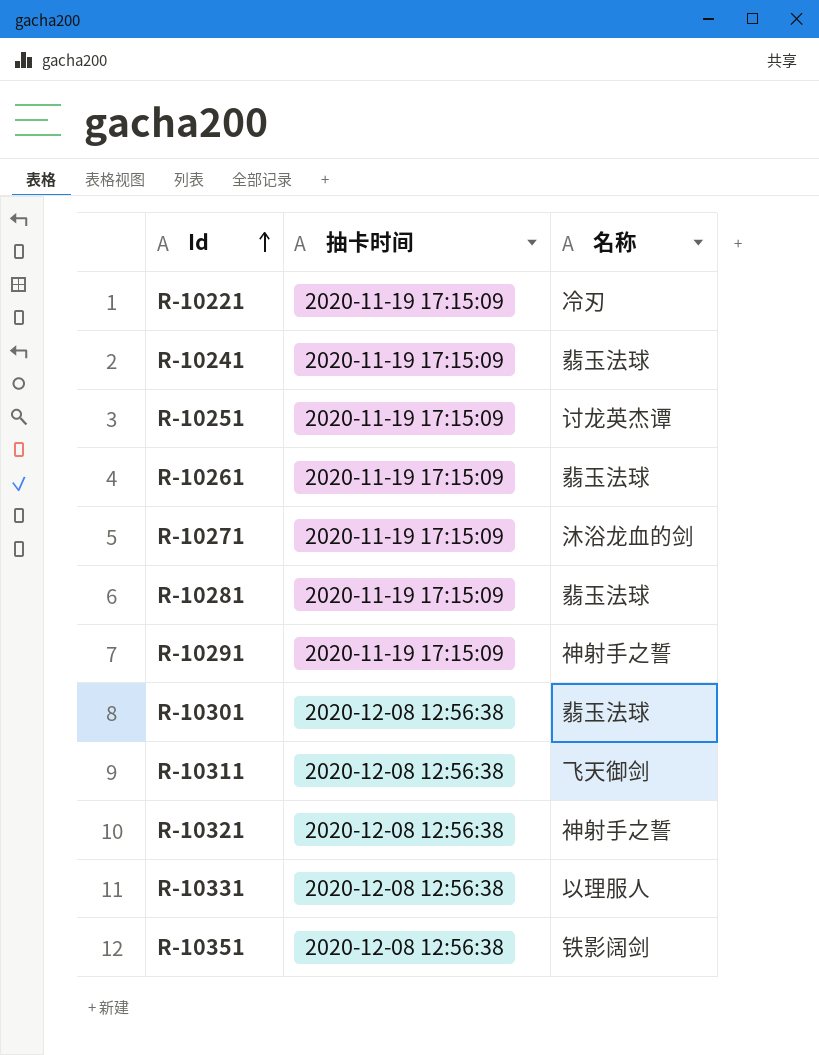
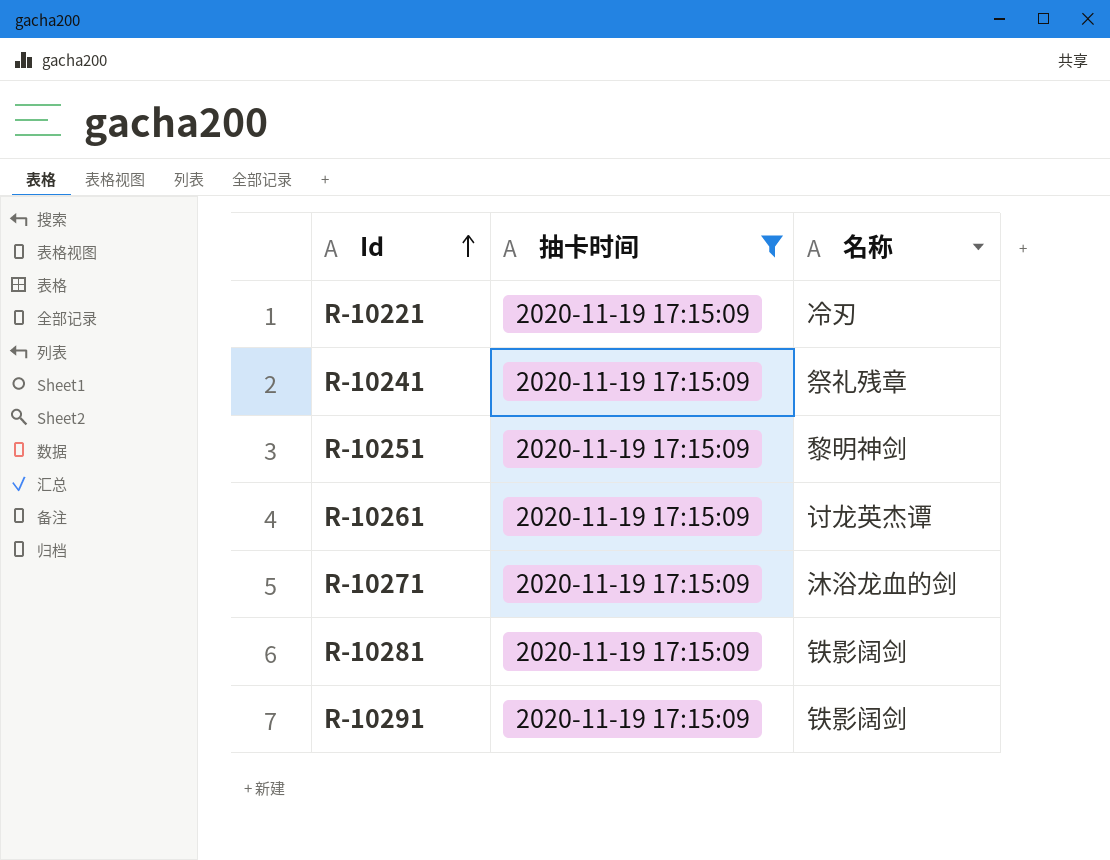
filter: none -> 抽卡时间 = 2020-11-19 17:15:09
R-10241 | 名称: 翡玉法球 -> 祭礼残章
R-10251 | 名称: 讨龙英杰谭 -> 黎明神剑
R-10261 | 名称: 翡玉法球 -> 讨龙英杰谭
R-10281 | 名称: 翡玉法球 -> 铁影阔剑
R-10291 | 名称: 神射手之誓 -> 铁影阔剑

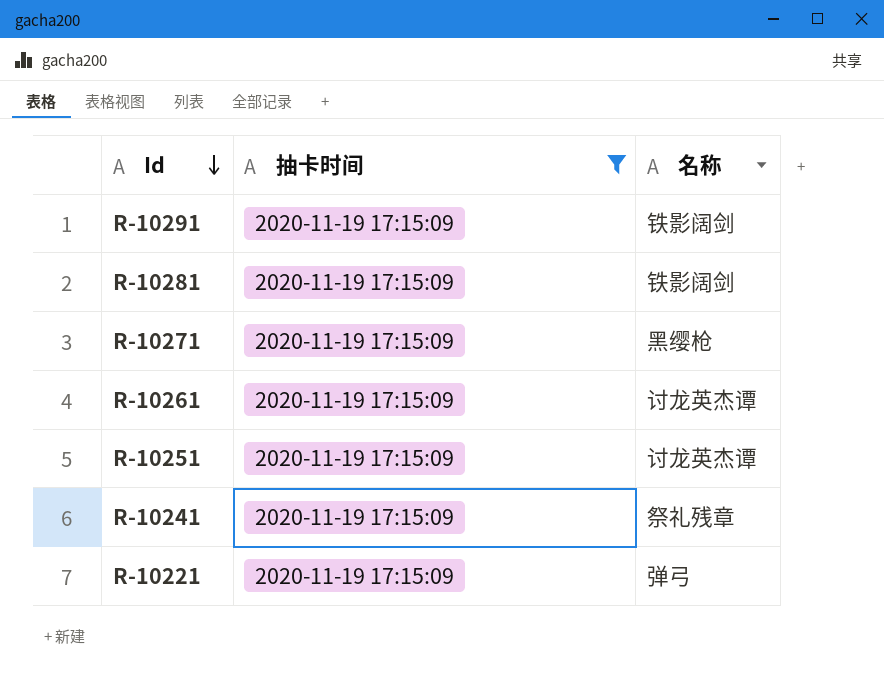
row order: Id ascending -> Id descending
R-10271 | 名称: 沐浴龙血的剑 -> 黑缨枪
R-10251 | 名称: 黎明神剑 -> 讨龙英杰谭
R-10221 | 名称: 冷刃 -> 弹弓

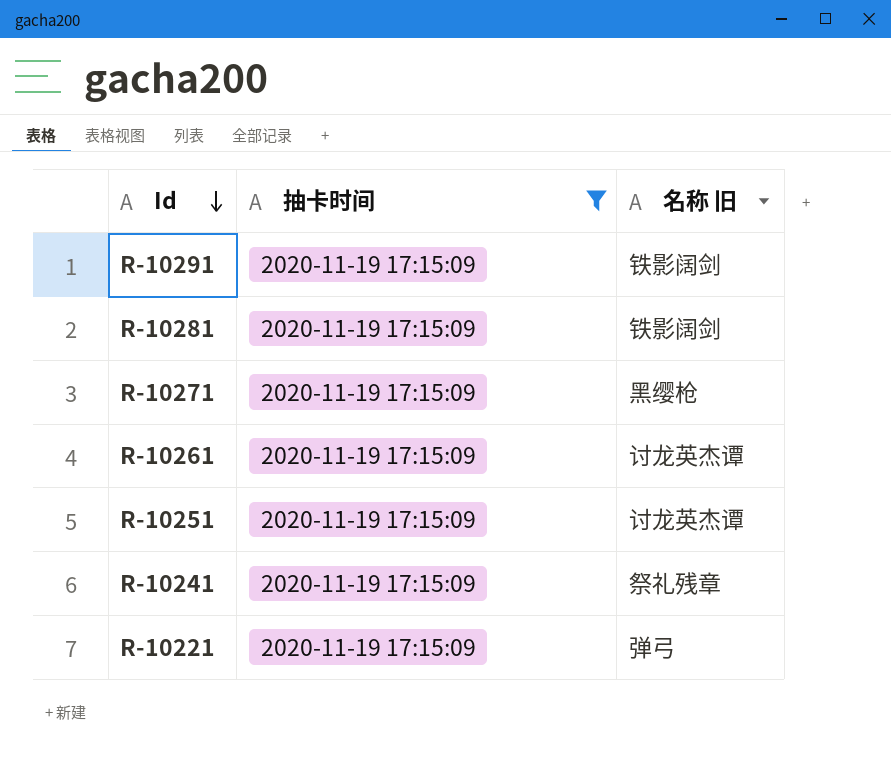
column name: 名称 -> 名称 旧

